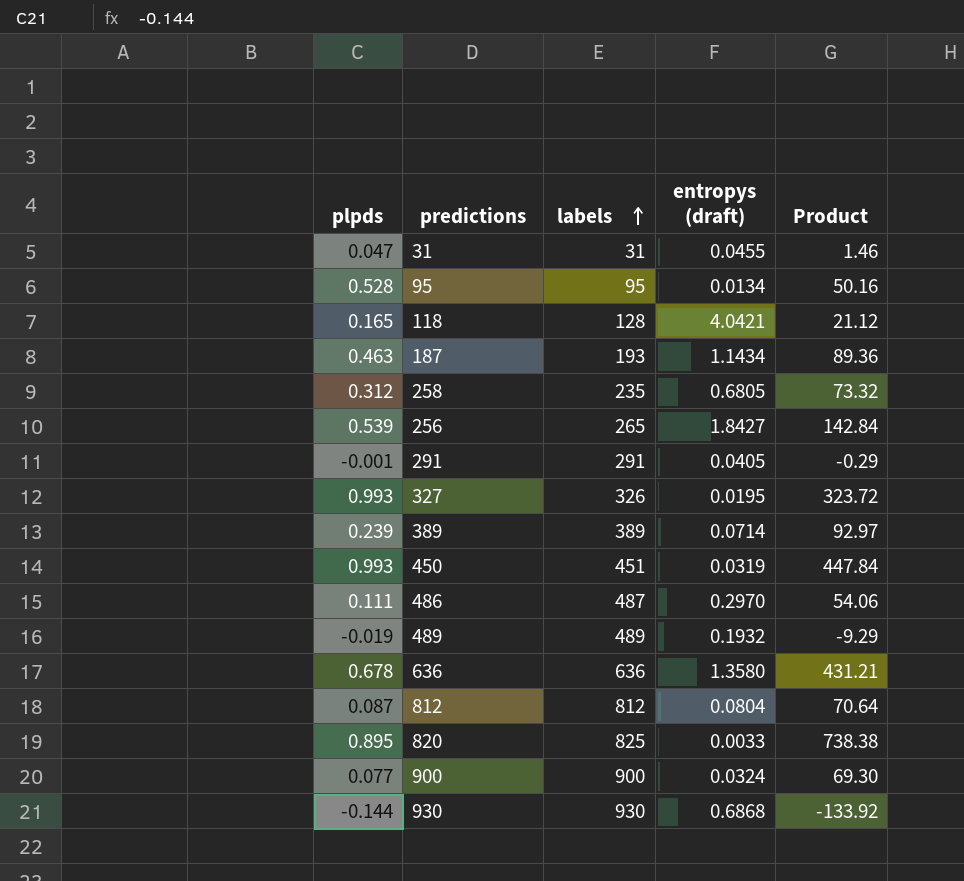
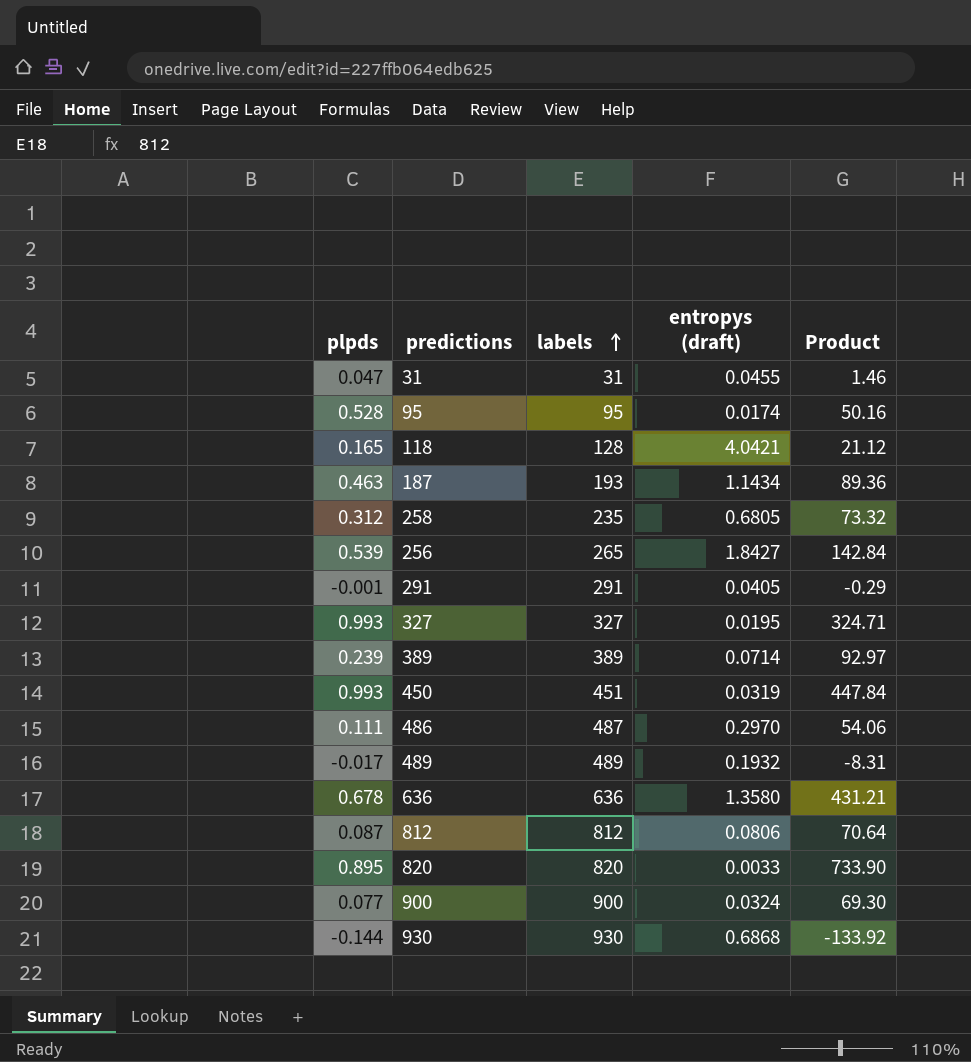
95 | entropys (draft): 0.0134 -> 0.0174
327 | labels: 326 -> 327
327 | Product: 323.72 -> 324.71
489 | plpds: -0.019 -> -0.017
489 | Product: -9.29 -> -8.31
812 | entropys (draft): 0.0804 -> 0.0806
820 | labels: 825 -> 820
820 | Product: 738.38 -> 733.90

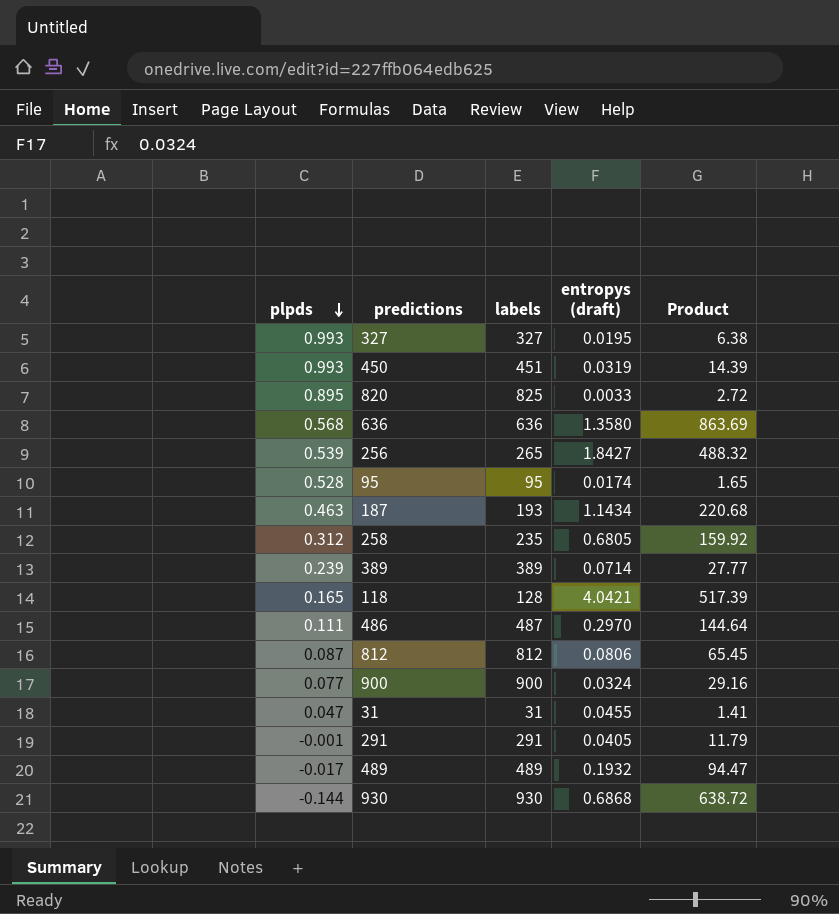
row order: labels ascending -> plpds descending
column Product | formula: [plpds] * [labels] -> [labels] * [entropys (draft)]
820 | labels: 820 -> 825
636 | plpds: 0.678 -> 0.568

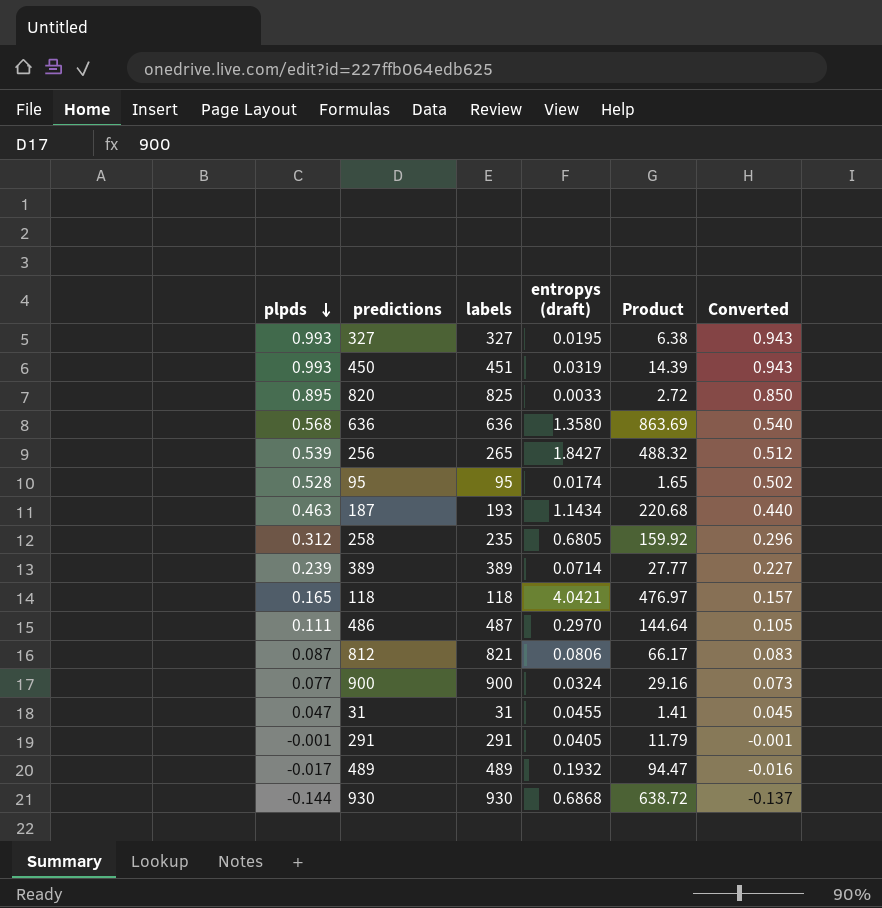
column Converted | formula: none -> [plpds] * 0.95
118 | labels: 128 -> 118
118 | Product: 517.39 -> 476.97
812 | labels: 812 -> 821
812 | Product: 65.45 -> 66.17

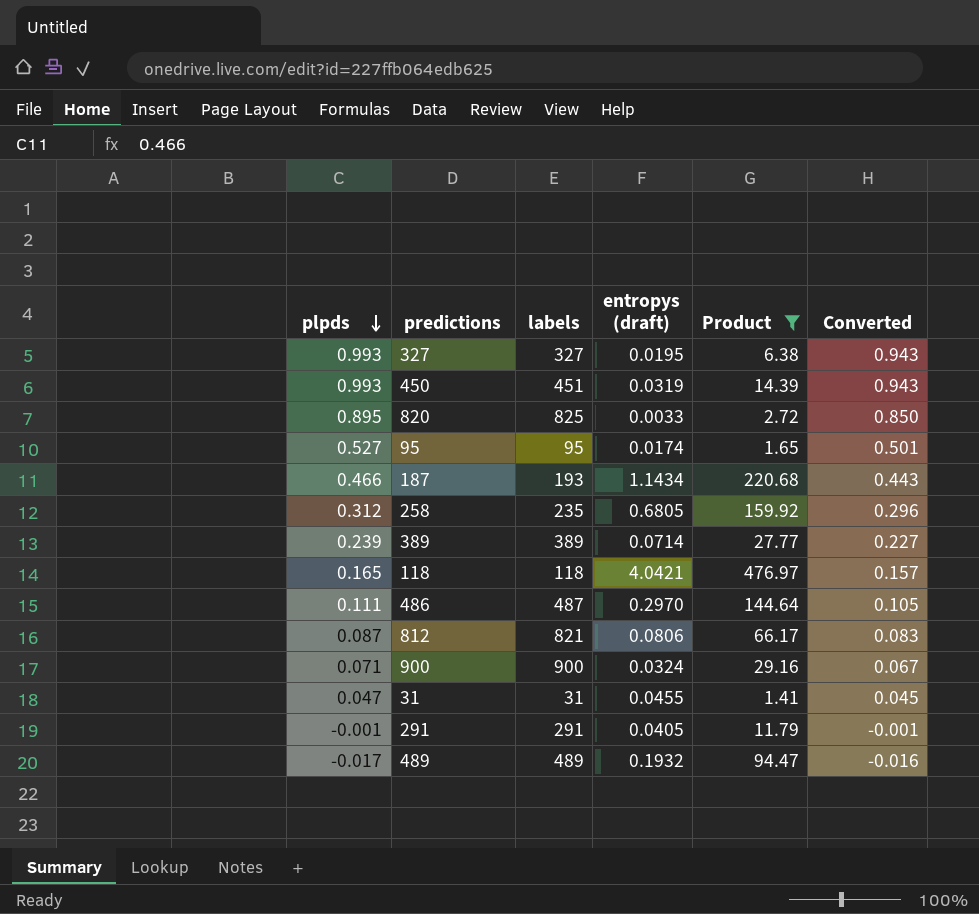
filter: none -> Product <= 476.97
95 | plpds: 0.528 -> 0.527
95 | Converted: 0.502 -> 0.501
187 | plpds: 0.463 -> 0.466
187 | Converted: 0.440 -> 0.443
900 | plpds: 0.077 -> 0.071
900 | Converted: 0.073 -> 0.067

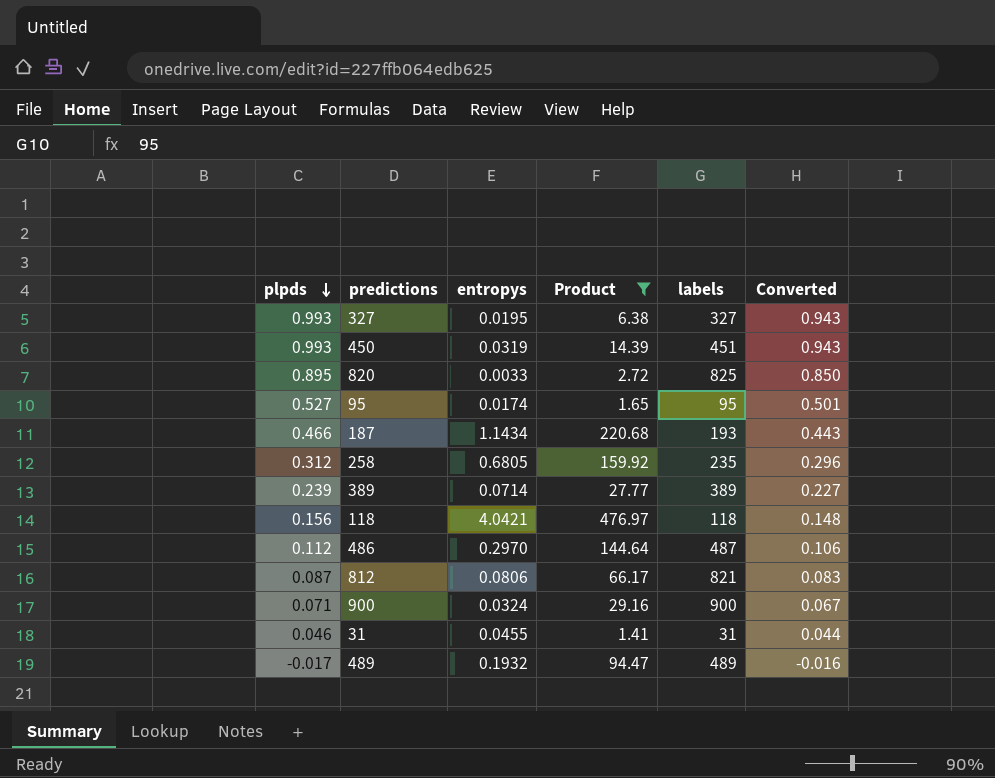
column name: entropys (draft) -> entropys
column labels | position: 3 -> 5
row 291: -0.001 | 291 | 0.0405 | 11.79 | -0.001 -> none
118 | plpds: 0.165 -> 0.156
118 | Converted: 0.157 -> 0.148
486 | plpds: 0.111 -> 0.112
486 | Converted: 0.105 -> 0.106
31 | plpds: 0.047 -> 0.046
31 | Converted: 0.045 -> 0.044

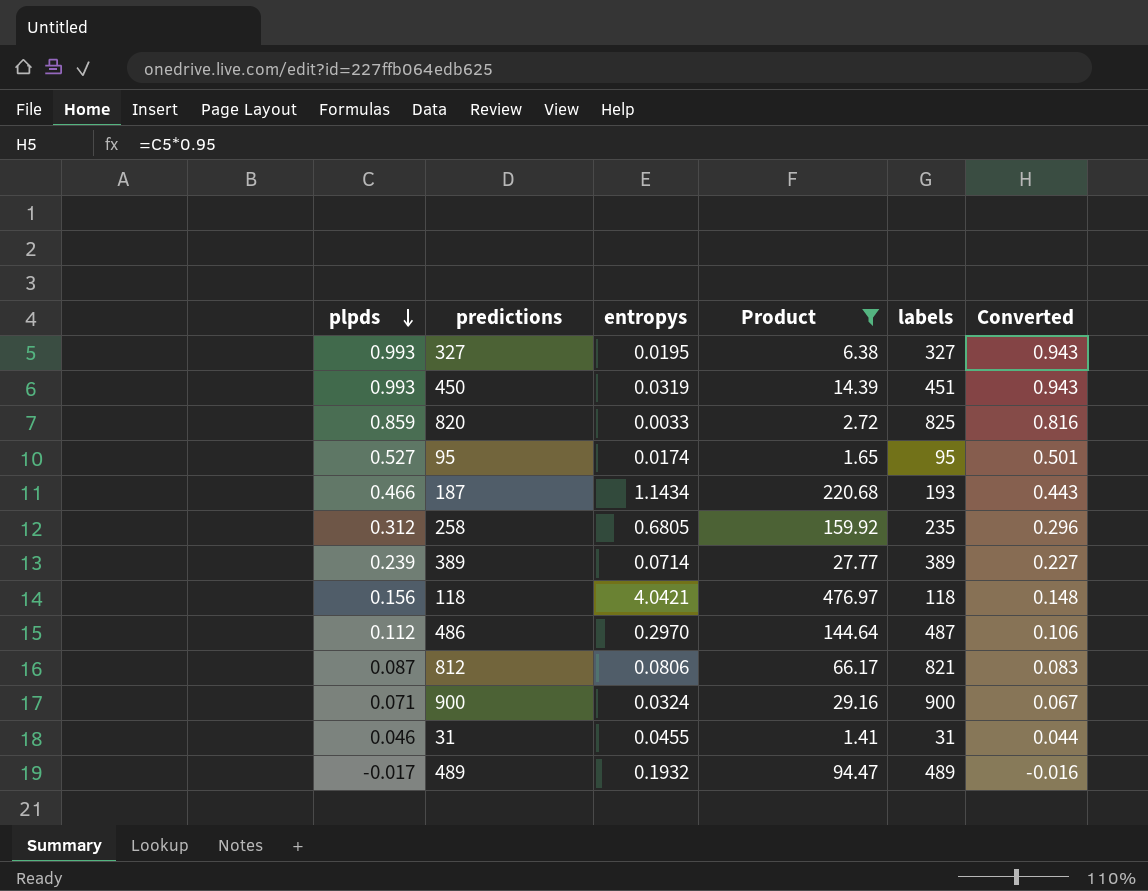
820 | plpds: 0.895 -> 0.859
820 | Converted: 0.850 -> 0.816

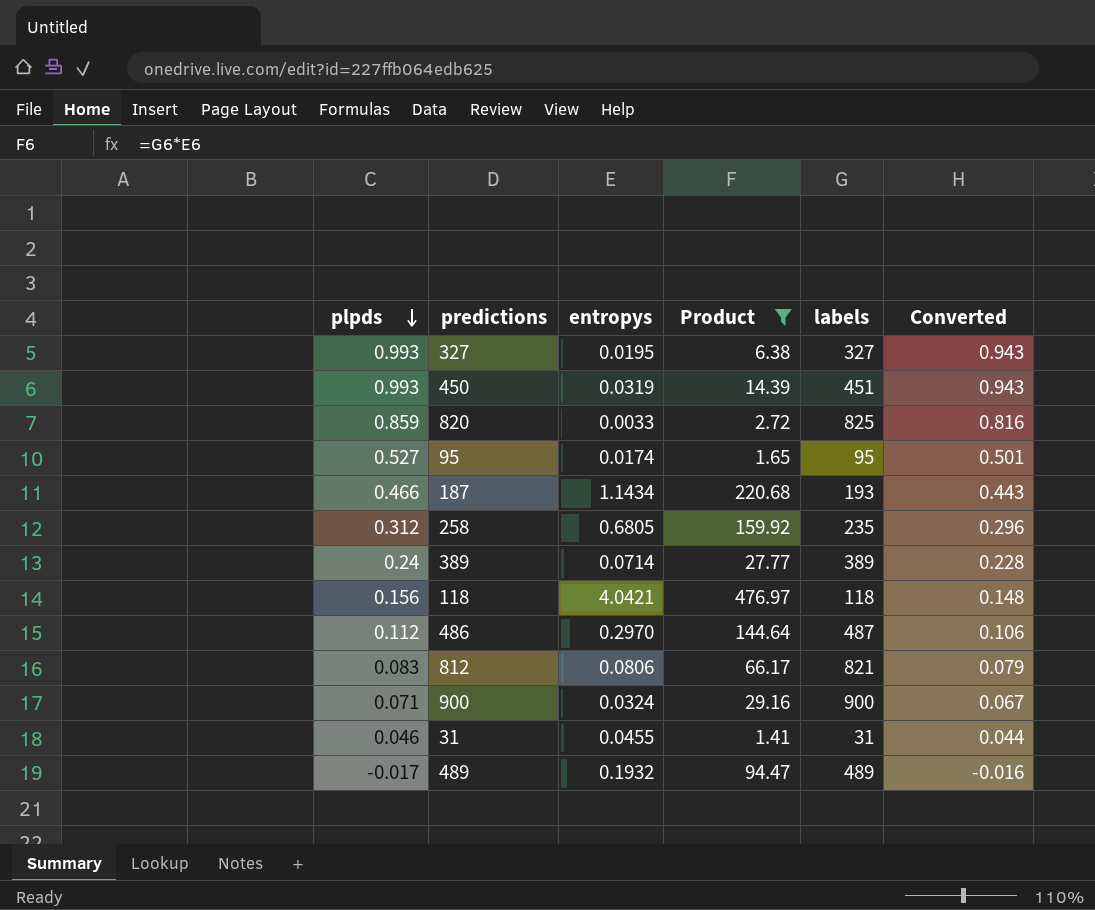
389 | plpds: 0.239 -> 0.24
389 | Converted: 0.227 -> 0.228
812 | plpds: 0.087 -> 0.083
812 | Converted: 0.083 -> 0.079

